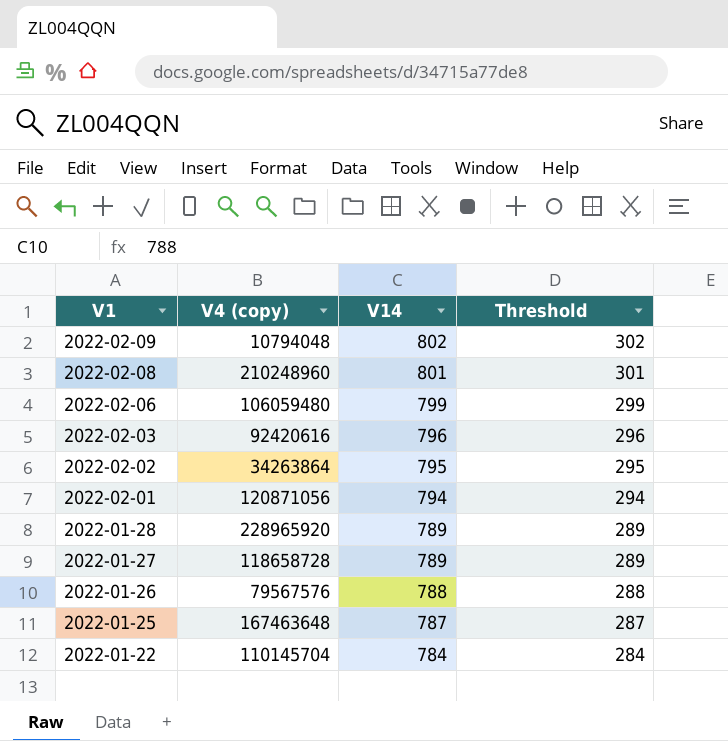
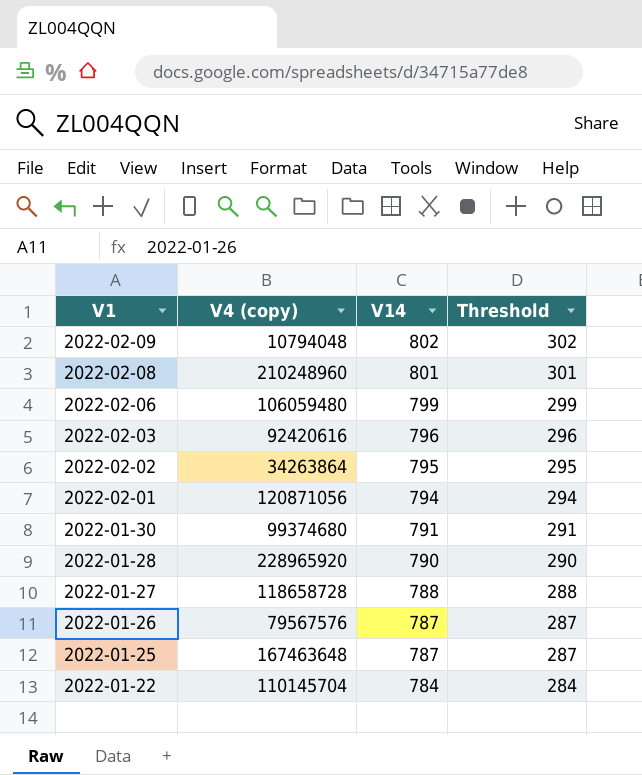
row 2022-01-30: none -> 99374680 | 791 | 291
2022-01-28 | V14: 789 -> 790
2022-01-28 | Threshold: 289 -> 290
2022-01-27 | V14: 789 -> 788
2022-01-27 | Threshold: 289 -> 288
2022-01-26 | V14: 788 -> 787
2022-01-26 | Threshold: 288 -> 287

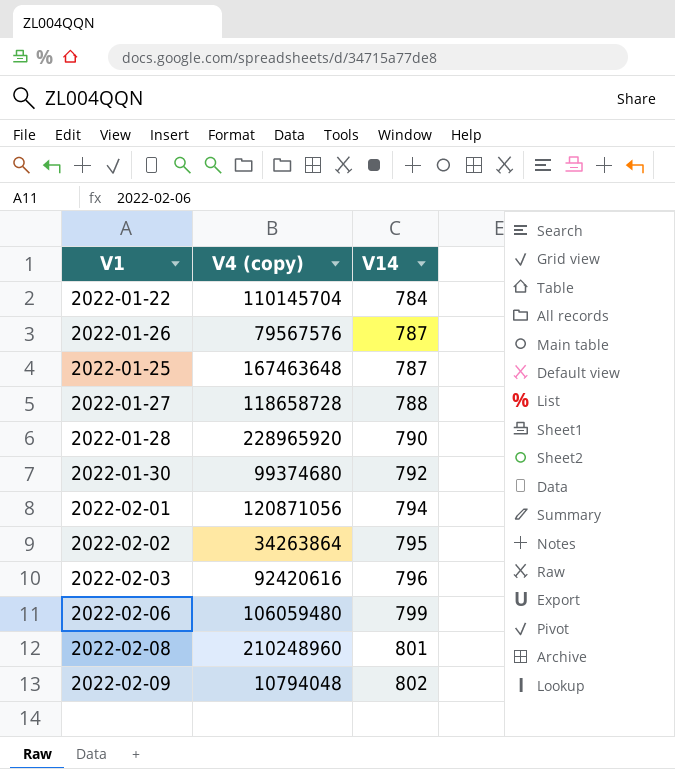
row order: V1 descending -> V14 ascending
column Threshold | formula: [V14] - 500 -> none
2022-01-30 | V14: 791 -> 792

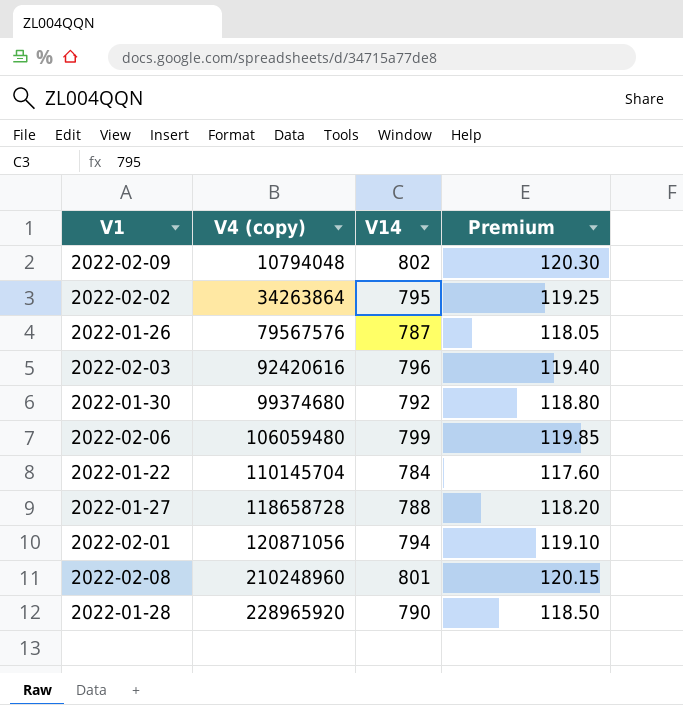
row order: V14 ascending -> V4 (copy) ascending
column Premium | formula: none -> [V14] * 0.15
row 2022-01-25: 167463648 | 787 -> none

